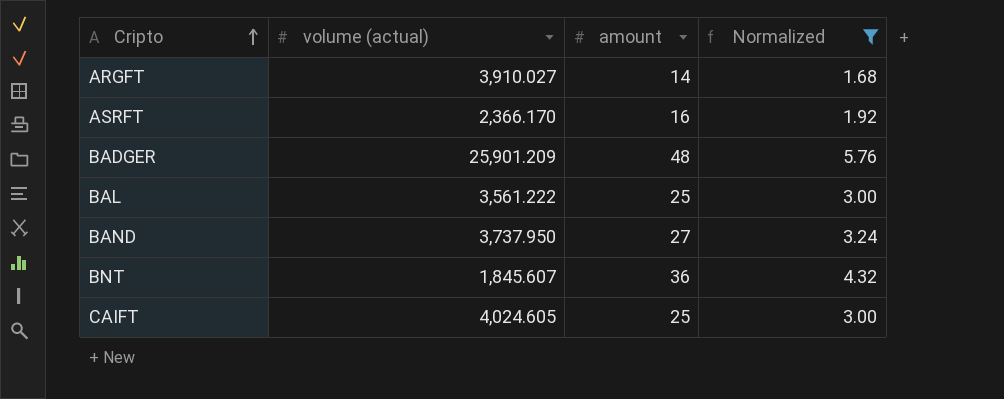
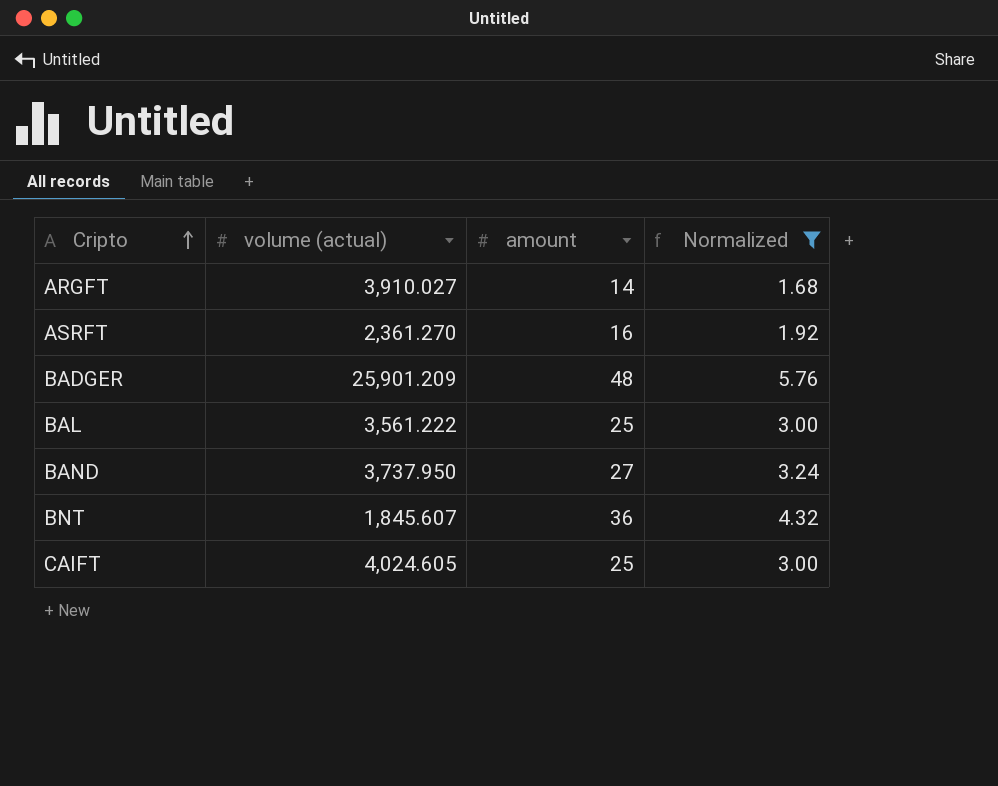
ASRFT | volume (actual): 2,366.170 -> 2,361.270

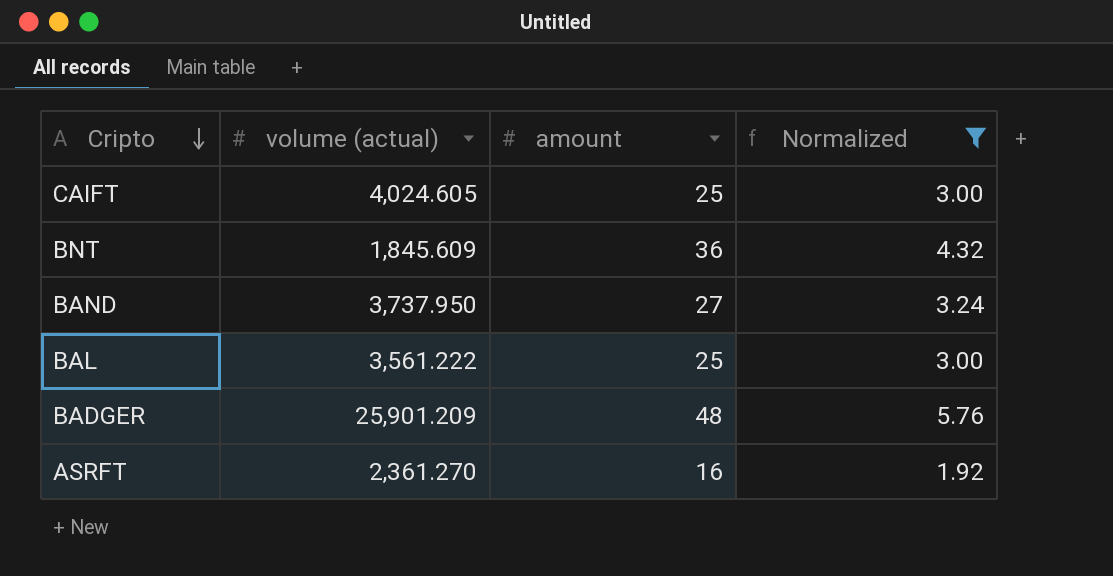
row order: Cripto ascending -> Cripto descending
row ARGFT: 3,910.027 | 14 | 1.68 -> none
BNT | volume (actual): 1,845.607 -> 1,845.609

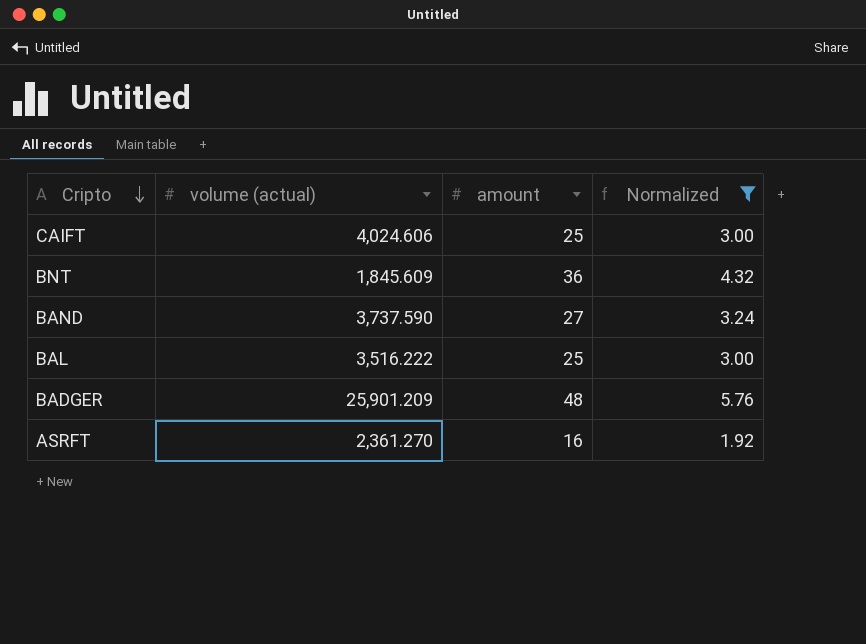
CAIFT | volume (actual): 4,024.605 -> 4,024.606
BAND | volume (actual): 3,737.950 -> 3,737.590
BAL | volume (actual): 3,561.222 -> 3,516.222

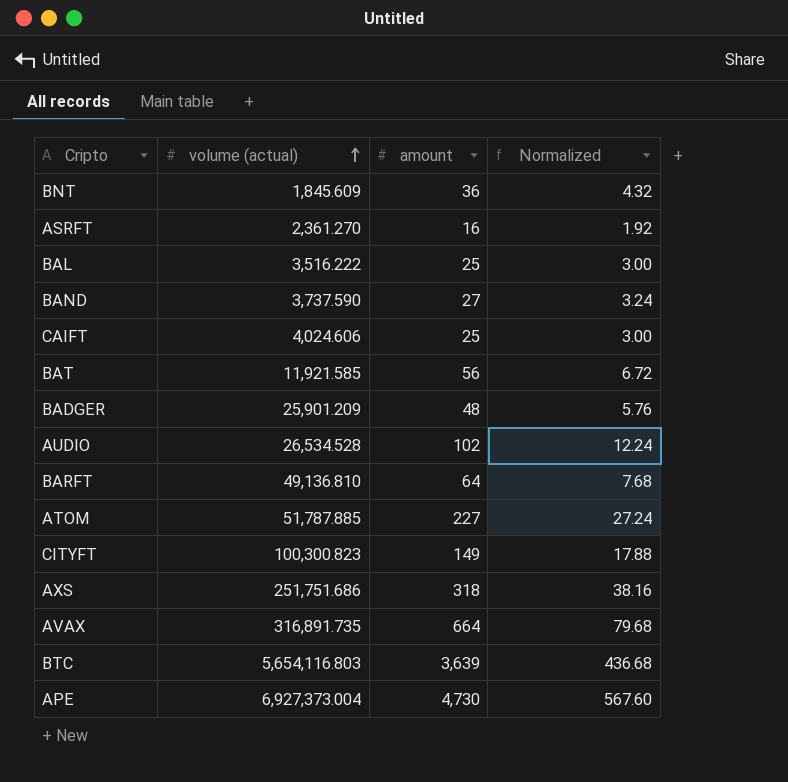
filter: Normalized <= 5.76 -> none
row order: Cripto descending -> volume (actual) ascending

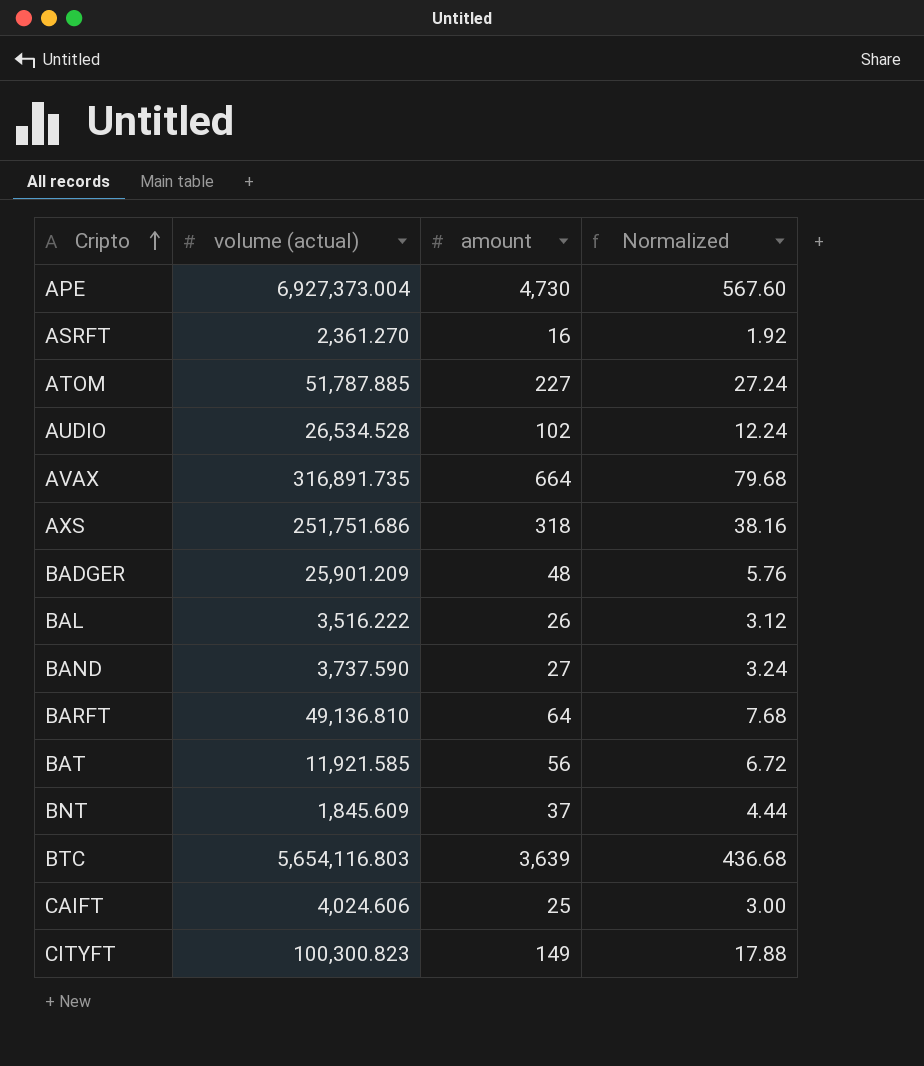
row order: volume (actual) ascending -> Cripto ascending
BAL | amount: 25 -> 26
BAL | Normalized: 3.00 -> 3.12
BNT | amount: 36 -> 37
BNT | Normalized: 4.32 -> 4.44

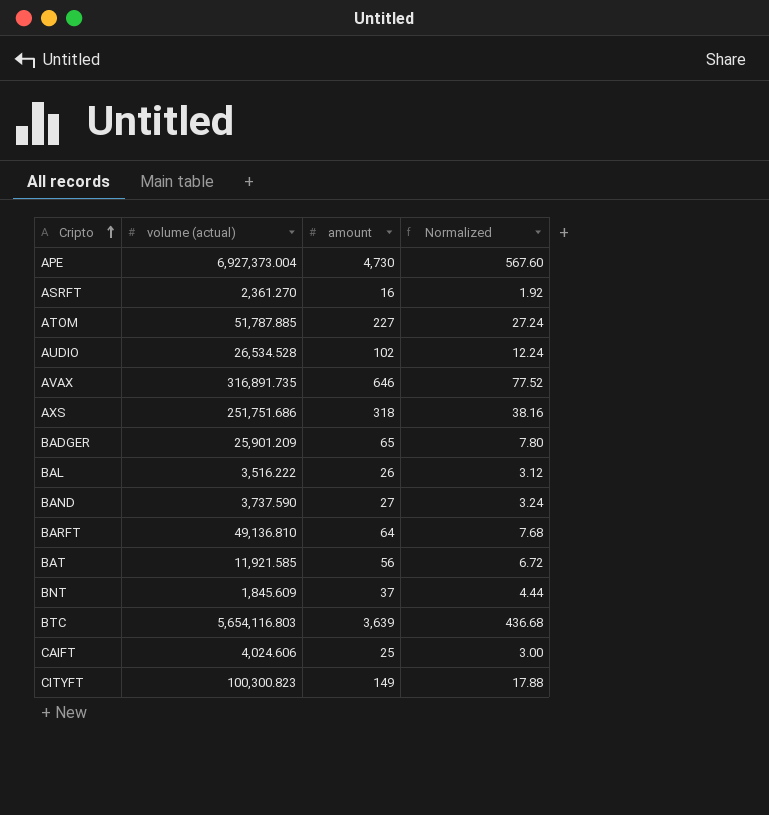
AVAX | amount: 664 -> 646
AVAX | Normalized: 79.68 -> 77.52
BADGER | amount: 48 -> 65
BADGER | Normalized: 5.76 -> 7.80

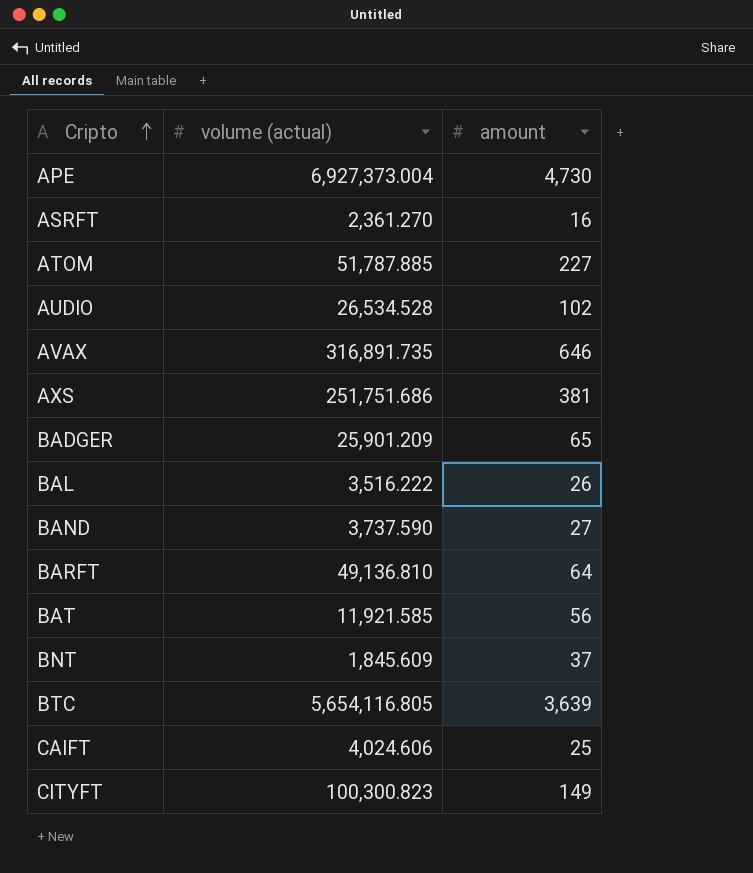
column Normalized | formula: [amount] * 0.12 -> none
AXS | amount: 318 -> 381
BTC | volume (actual): 5,654,116.803 -> 5,654,116.805

